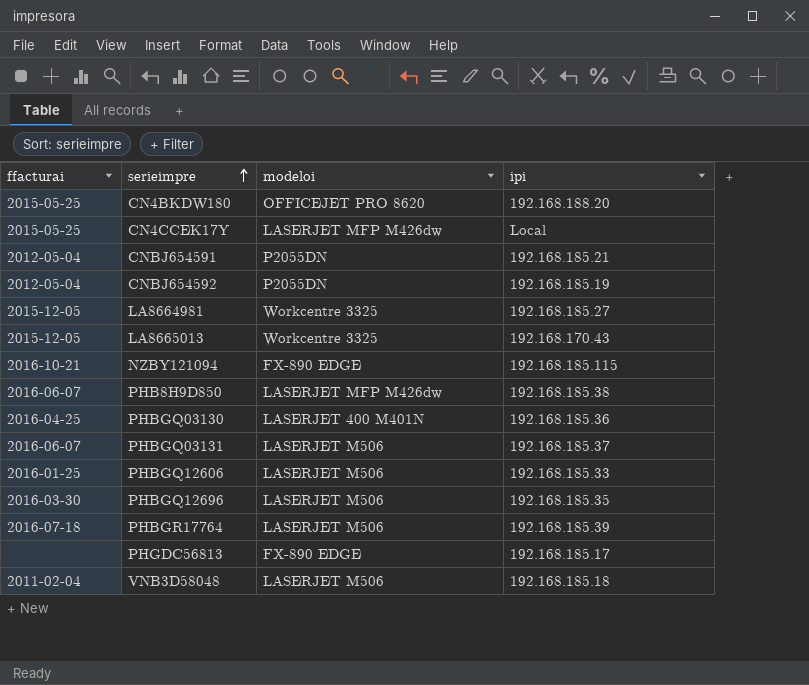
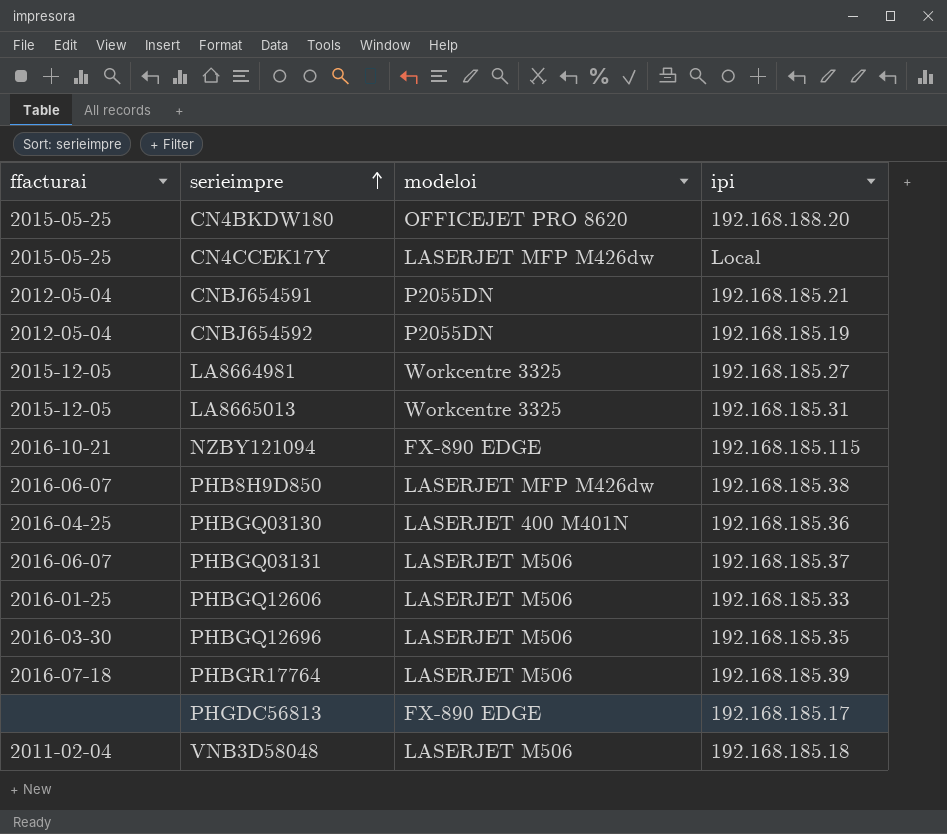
LA8665013 | ipi: 192.168.170.43 -> 192.168.185.31

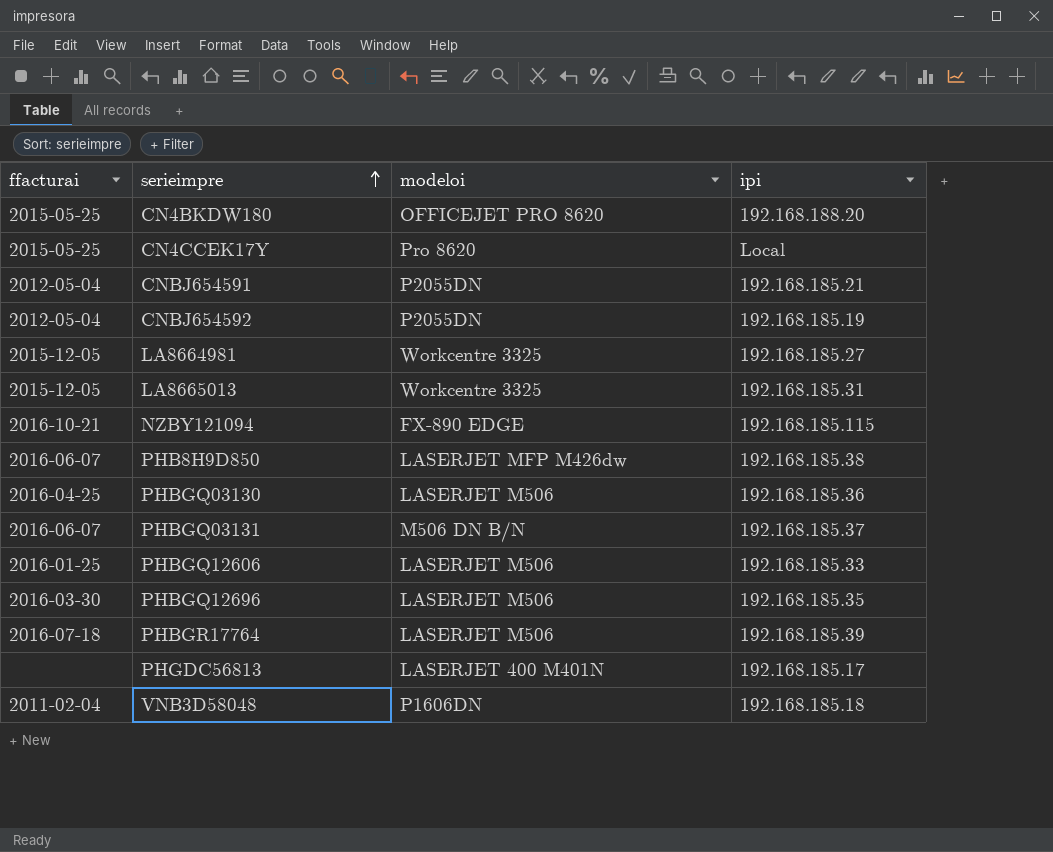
CN4CCEK17Y | modeloi: LASERJET MFP M426dw -> Pro 8620
PHBGQ03130 | modeloi: LASERJET 400 M401N -> LASERJET M506
PHBGQ03131 | modeloi: LASERJET M506 -> M506 DN B/N
PHGDC56813 | modeloi: FX-890 EDGE -> LASERJET 400 M401N
VNB3D58048 | modeloi: LASERJET M506 -> P1606DN

